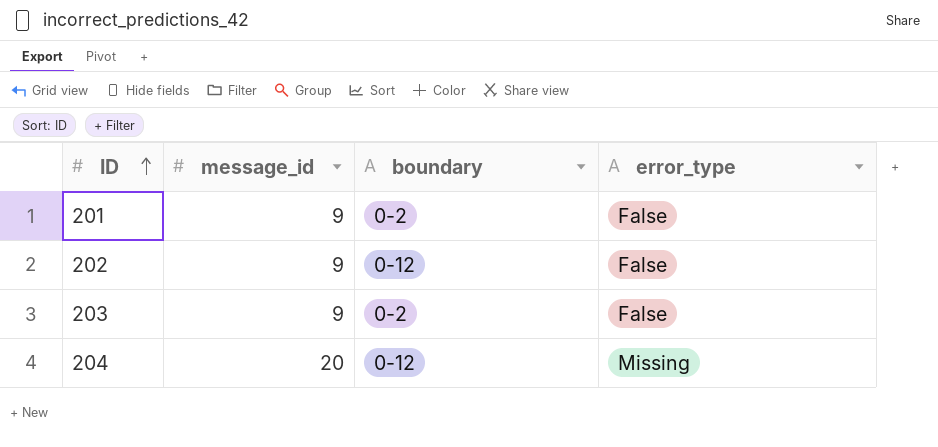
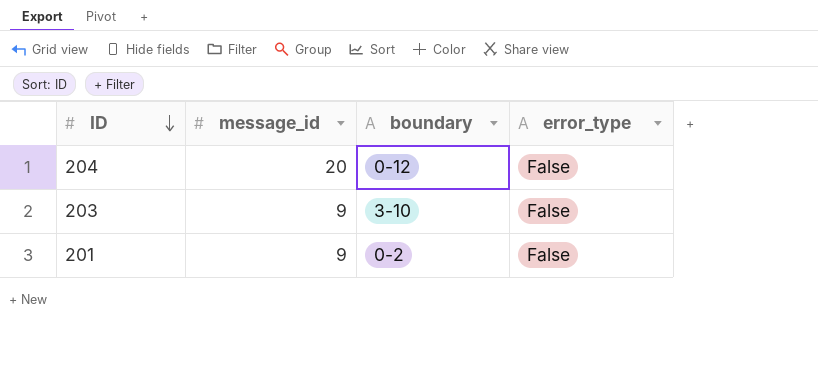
row order: ID ascending -> ID descending
row 202: 9 | 0-12 | False -> none
204 | error_type: Missing -> False
203 | boundary: 0-2 -> 3-10

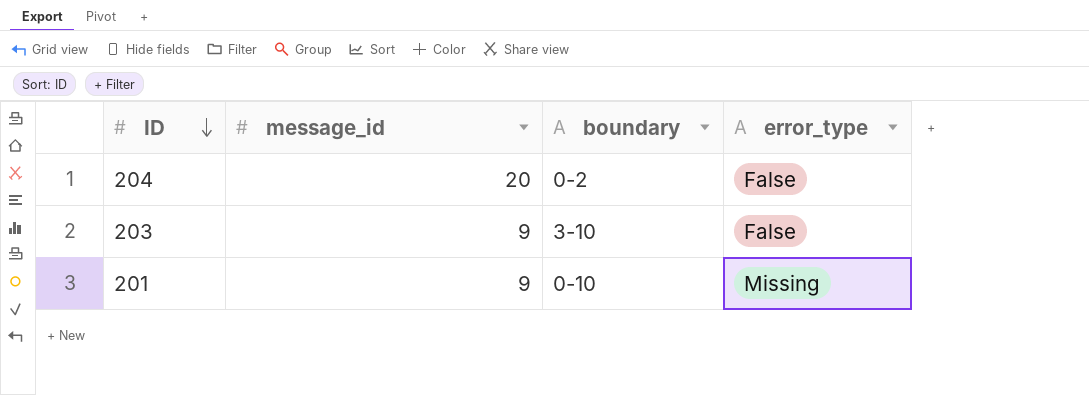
204 | boundary: 0-12 -> 0-2
201 | boundary: 0-2 -> 0-10
201 | error_type: False -> Missing

